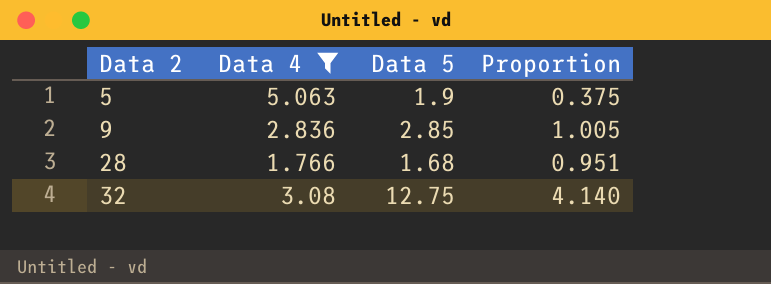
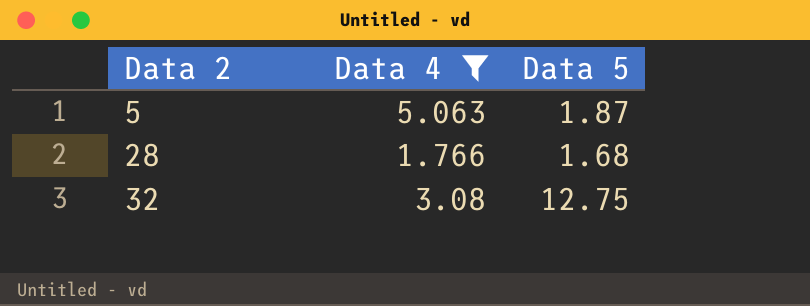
column Proportion | formula: [Data 5] / [Data 4] -> none
row 9: 2.836 | 2.85 | 1.005 -> none
5 | Data 5: 1.9 -> 1.87

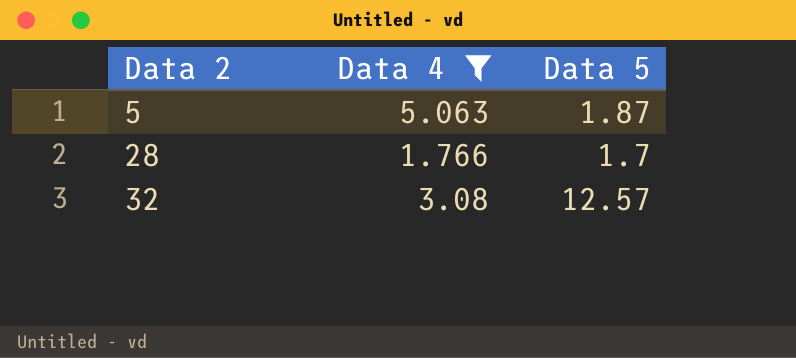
28 | Data 5: 1.68 -> 1.7
32 | Data 5: 12.75 -> 12.57

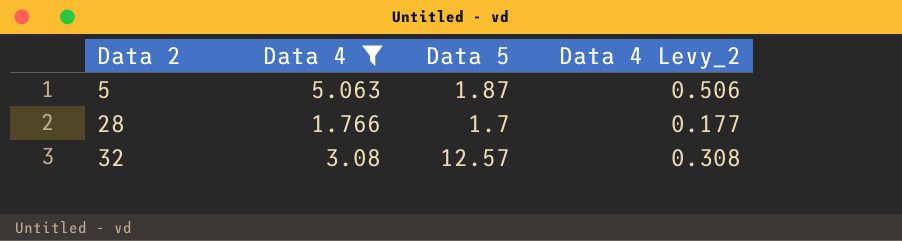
column Data 4 Levy_2 | formula: none -> [Data 4] * 0.1

